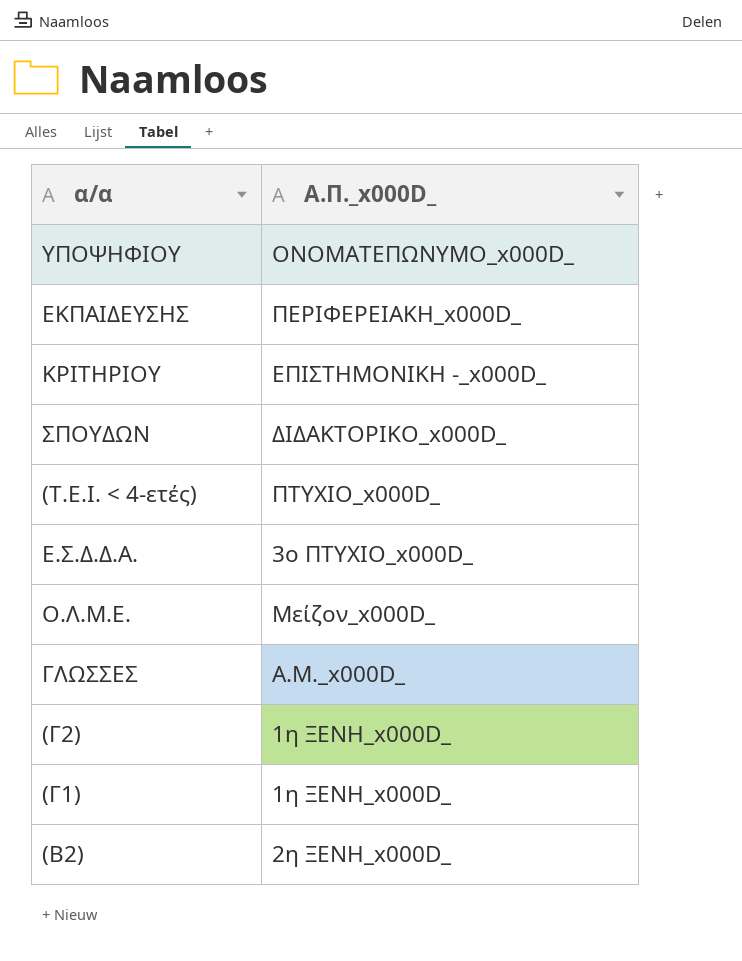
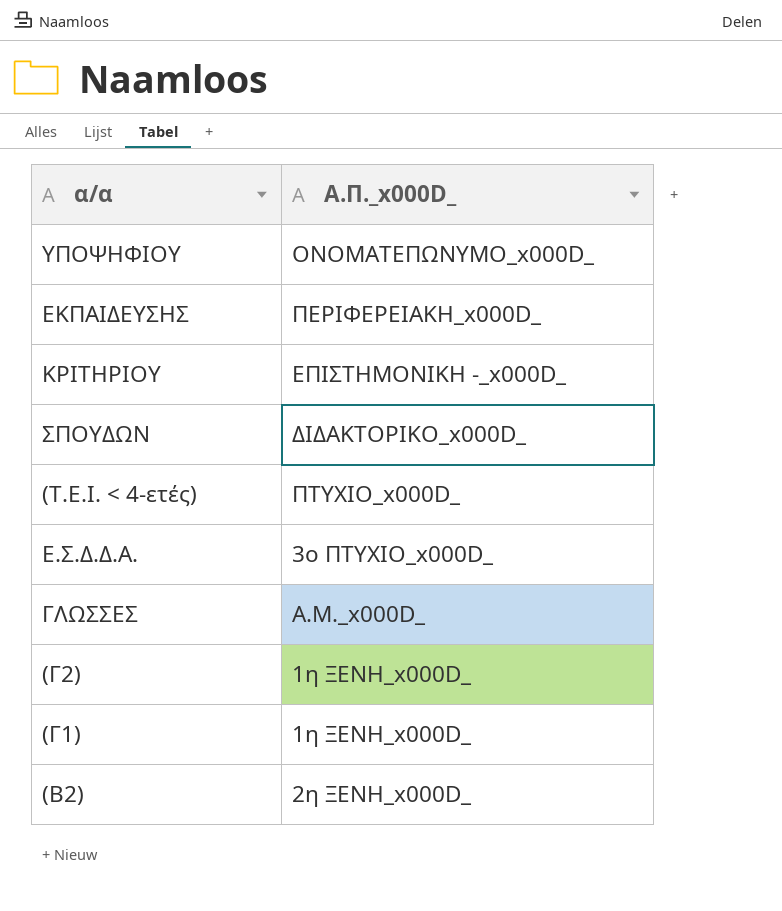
row Ο.Λ.Μ.Ε.: Μείζον_x000D_ -> none

